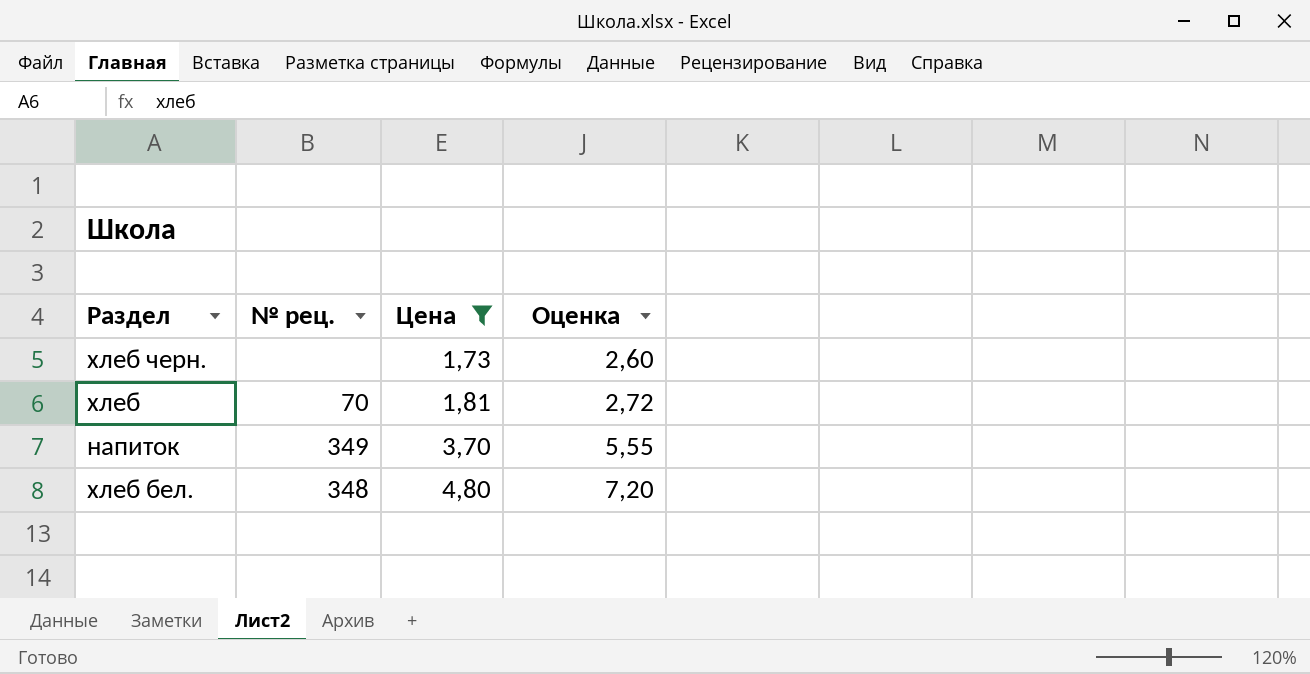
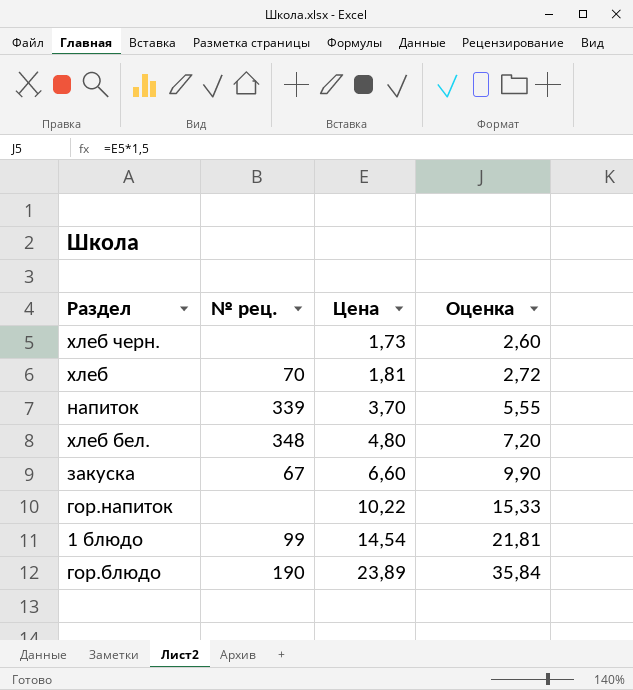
filter: Цена <= 4,80 -> none
напиток | № рец.: 349 -> 339

